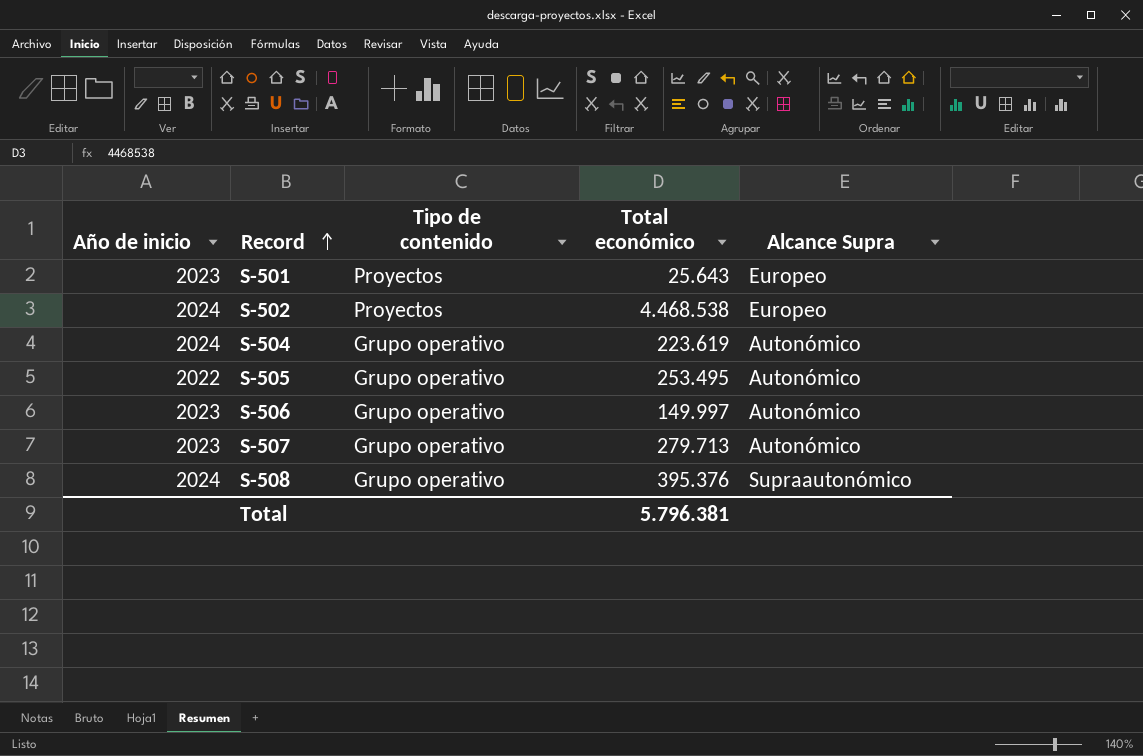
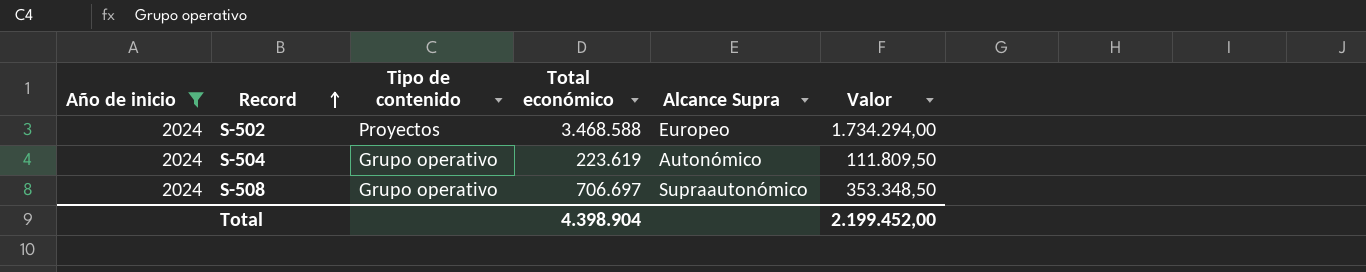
filter: none -> Año de inicio = 2024
column Valor | formula: none -> [Total económico] * 0,5
S-502 | Total económico: 4.468.538 -> 3.468.588
S-508 | Total económico: 395.376 -> 706.697
Total | Total económico: 5.796.381 -> 4.398.904

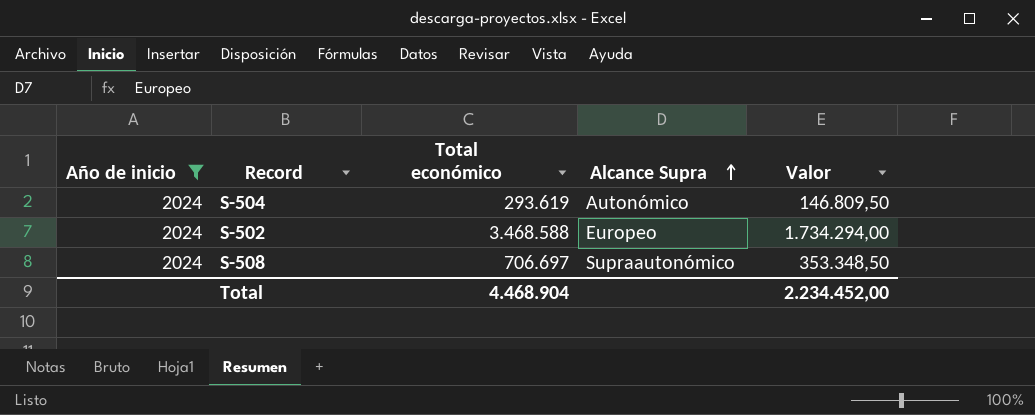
row order: Record ascending -> Alcance Supra ascending
column Tipo de contenido | position: 3 -> none
S-504 | Total económico: 223.619 -> 293.619
S-504 | Valor: 111.809,50 -> 146.809,50
Total | Total económico: 4.398.904 -> 4.468.904
Total | Valor: 2.199.452,00 -> 2.234.452,00

